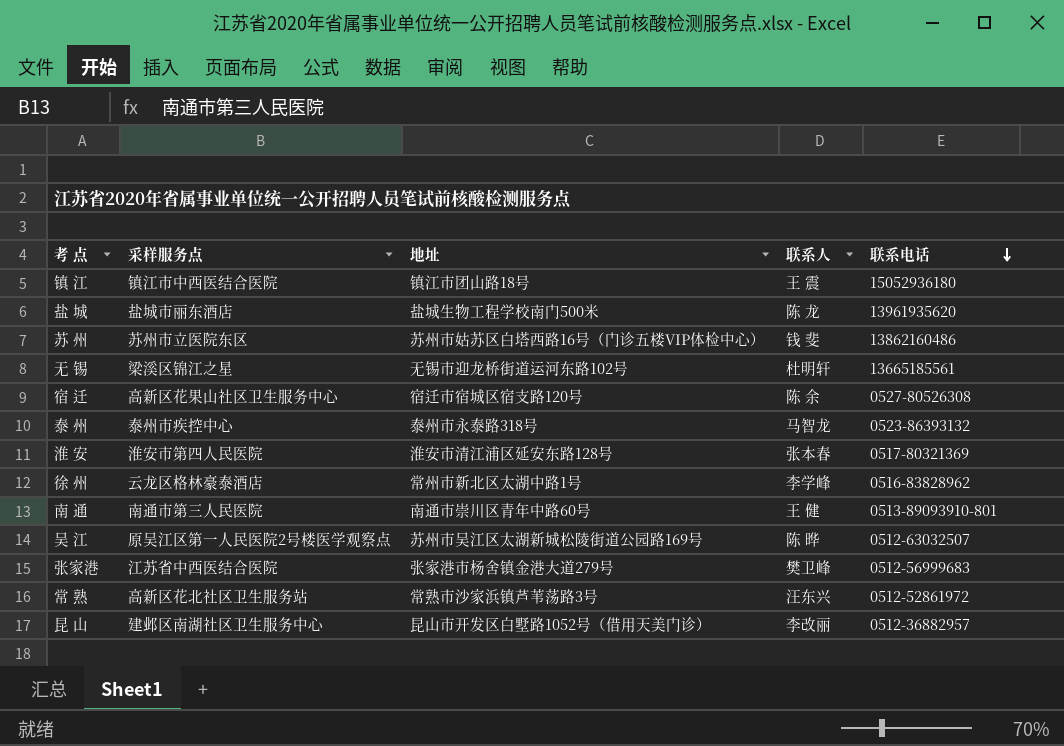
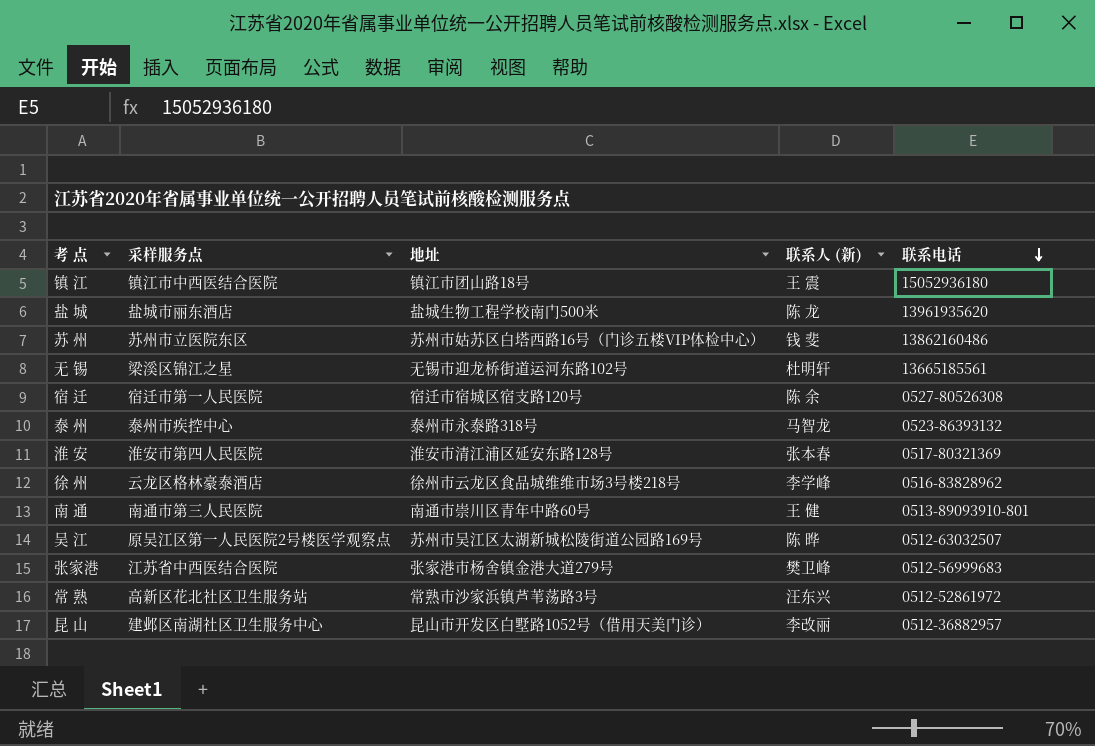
column name: 联系人 -> 联系人 (新)
宿 迁 | 采样服务点: 高新区花果山社区卫生服务中心 -> 宿迁市第一人民医院
徐 州 | 地址: 常州市新北区太湖中路1号 -> 徐州市云龙区食品城维维市场3号楼218号

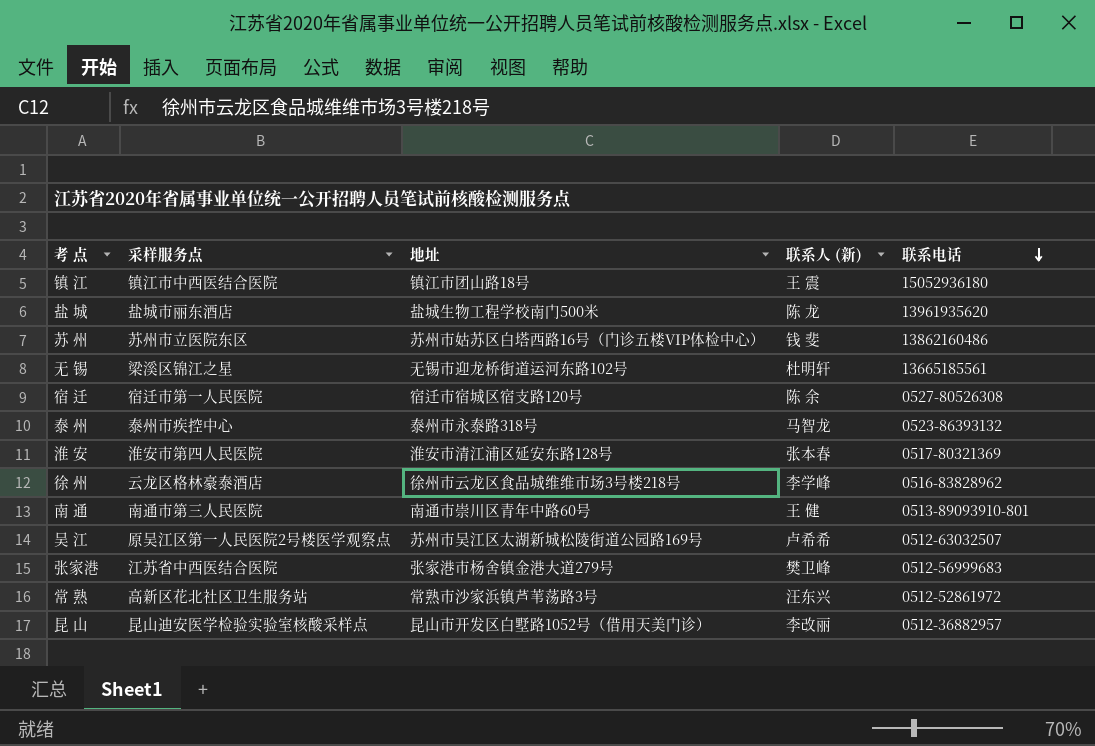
吴 江 | 联系人 (新): 陈 晔 -> 卢希希
昆 山 | 采样服务点: 建邺区南湖社区卫生服务中心 -> 昆山迪安医学检验实验室核酸采样点

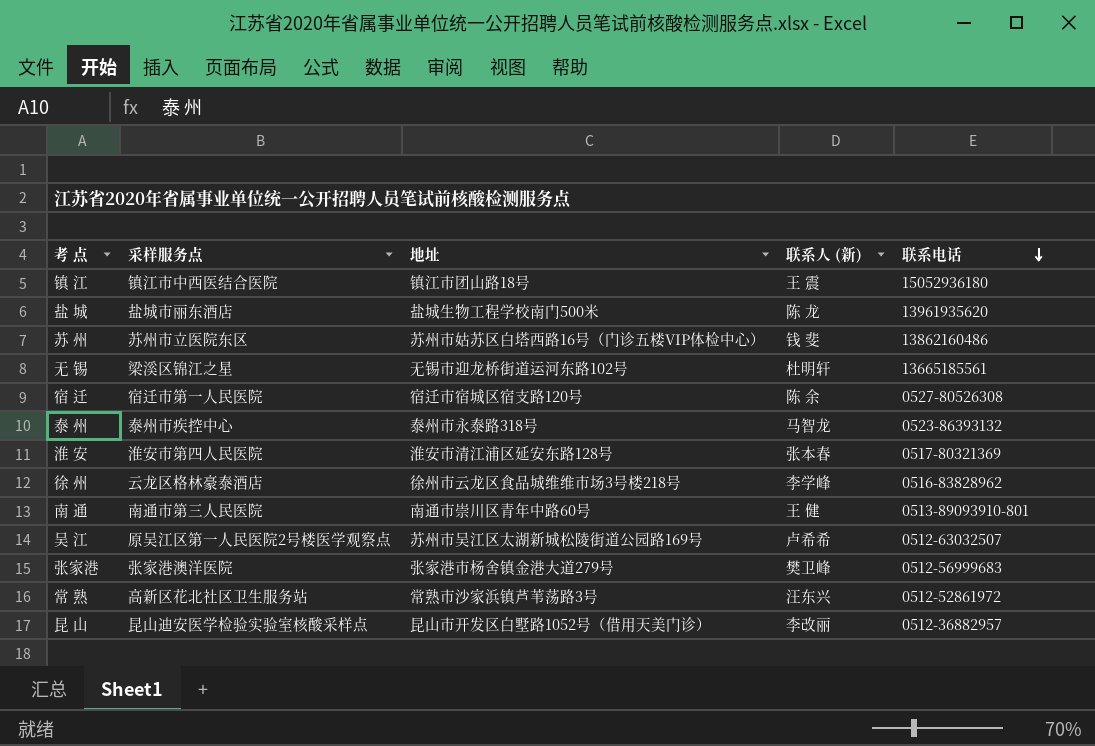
张家港 | 采样服务点: 江苏省中西医结合医院 -> 张家港澳洋医院

